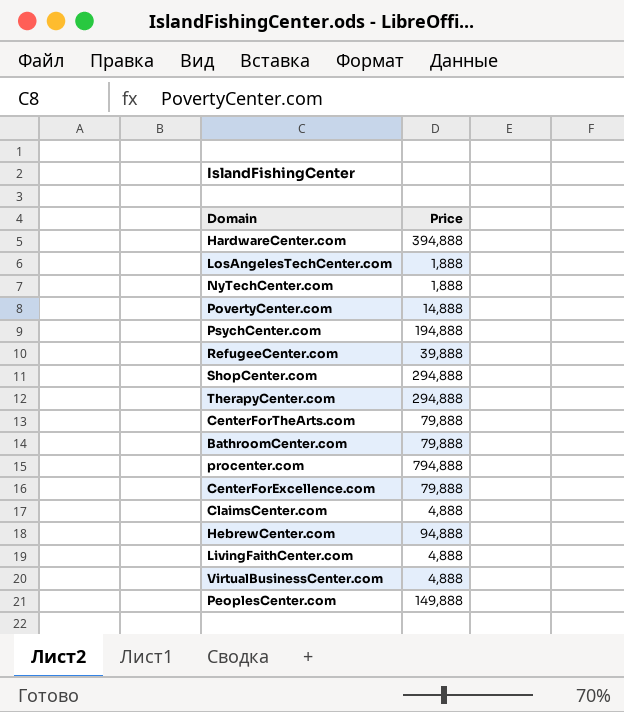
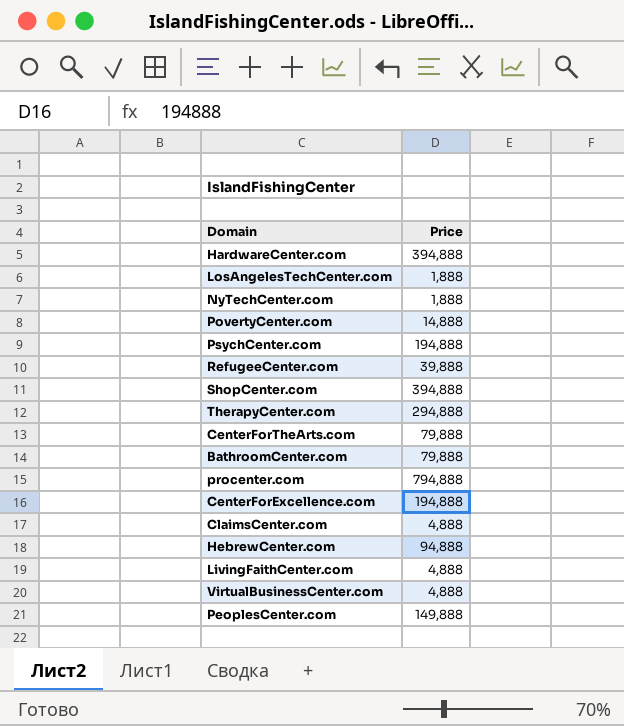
ShopCenter.com | Price: 294,888 -> 394,888
CenterForExcellence.com | Price: 79,888 -> 194,888

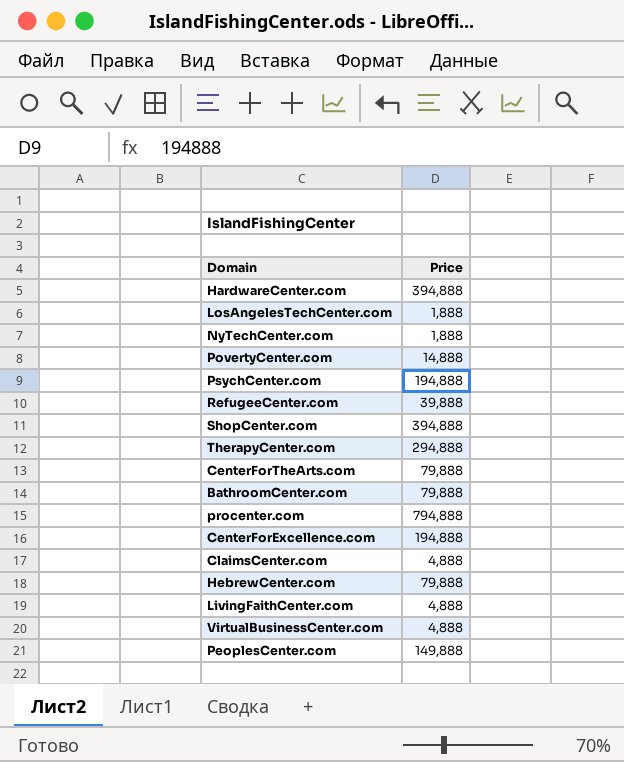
HebrewCenter.com | Price: 94,888 -> 79,888

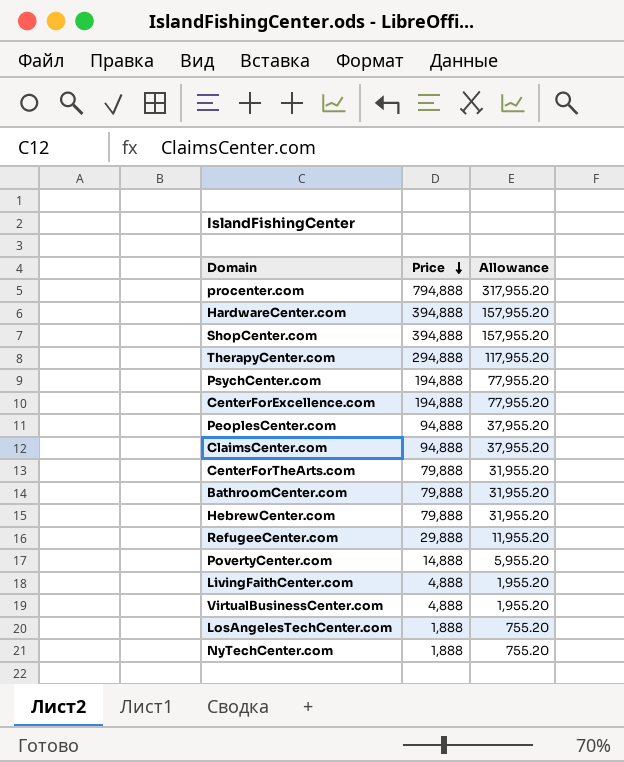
row order: none -> Price descending
column Allowance | formula: none -> [Price] * 0.4
PeoplesCenter.com | Price: 149,888 -> 94,888
ClaimsCenter.com | Price: 4,888 -> 94,888
RefugeeCenter.com | Price: 39,888 -> 29,888

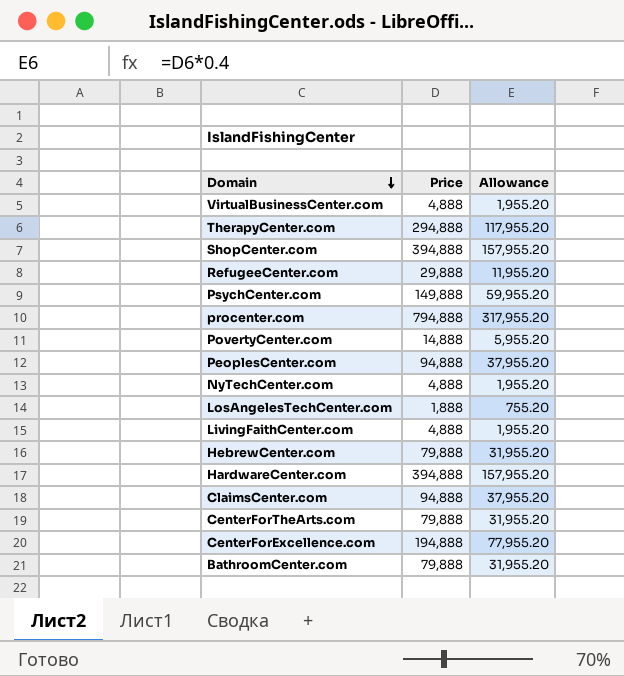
row order: Price descending -> Domain descending
PsychCenter.com | Price: 194,888 -> 149,888
PsychCenter.com | Allowance: 77,955.20 -> 59,955.20
NyTechCenter.com | Price: 1,888 -> 4,888
NyTechCenter.com | Allowance: 755.20 -> 1,955.20

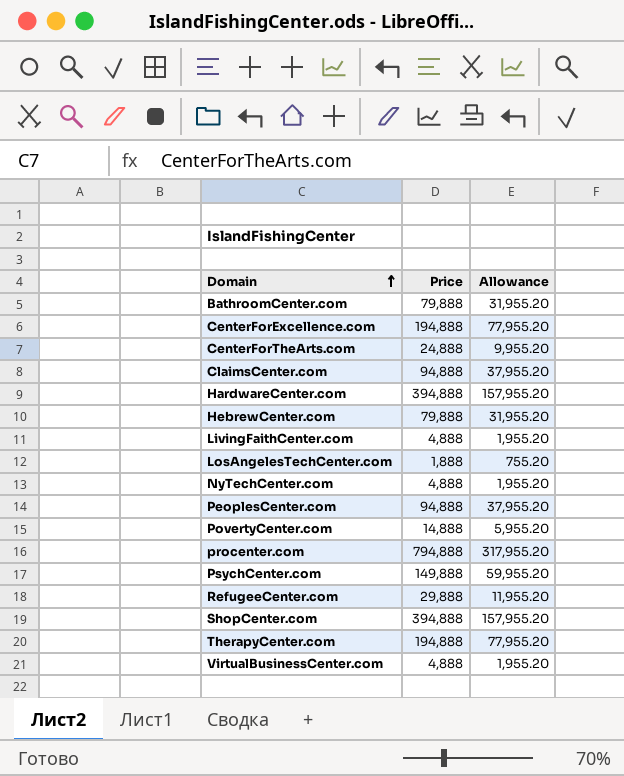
row order: Domain descending -> Domain ascending
CenterForTheArts.com | Price: 79,888 -> 24,888
CenterForTheArts.com | Allowance: 31,955.20 -> 9,955.20
TherapyCenter.com | Price: 294,888 -> 194,888
TherapyCenter.com | Allowance: 117,955.20 -> 77,955.20

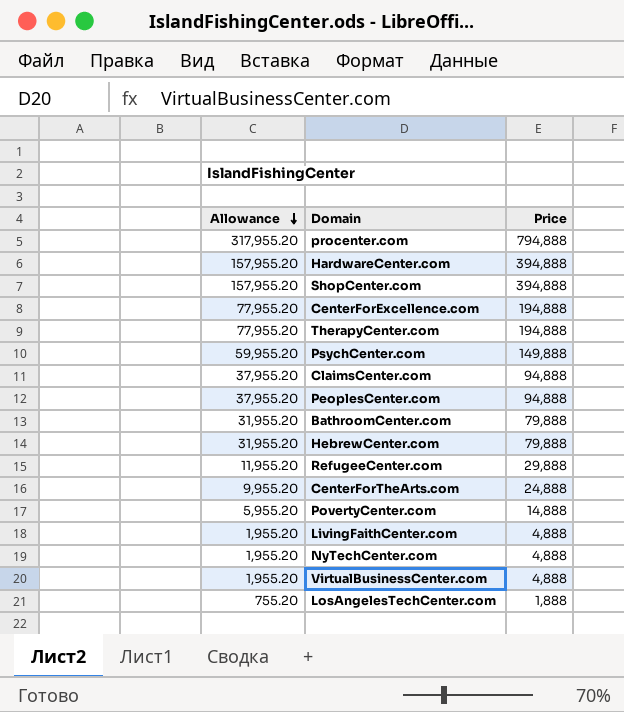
row order: Domain ascending -> Allowance descending
column Allowance | position: 3 -> 1

